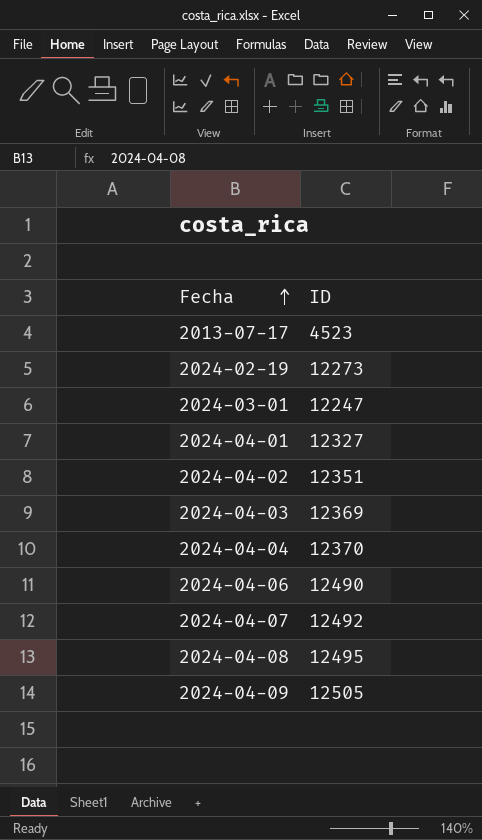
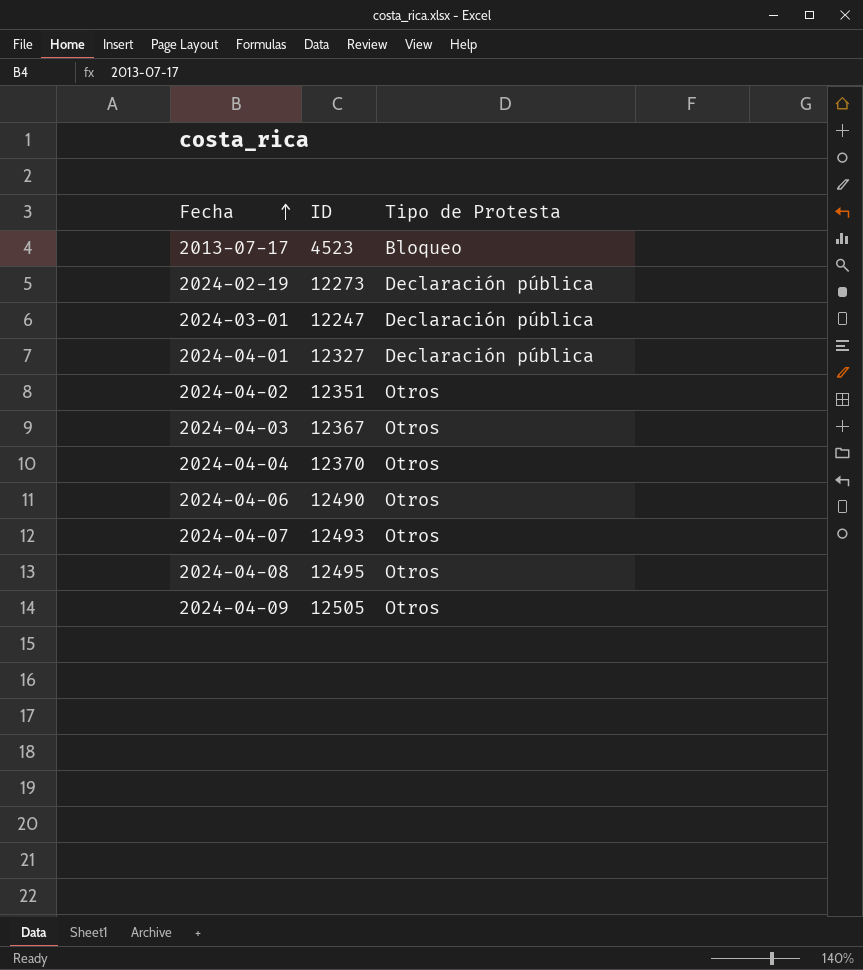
column Tipo de Protesta | position: none -> 3
2024-04-03 | ID: 12369 -> 12367
2024-04-07 | ID: 12492 -> 12493

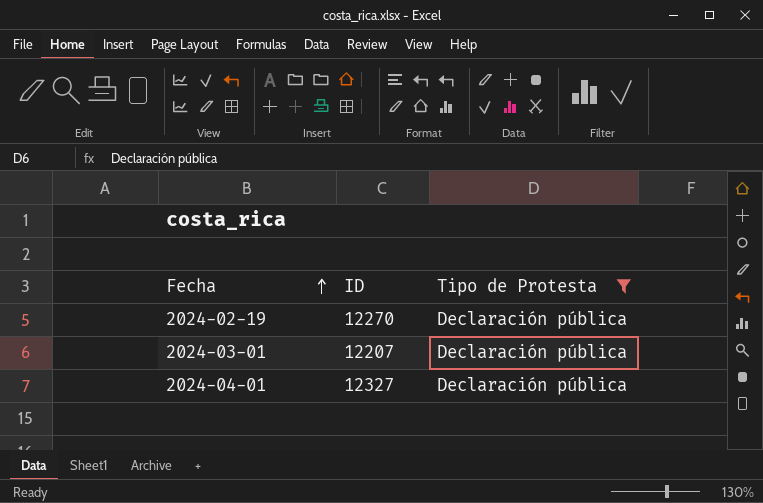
filter: none -> Tipo de Protesta = Declaración pública
2024-02-19 | ID: 12273 -> 12270
2024-03-01 | ID: 12247 -> 12207

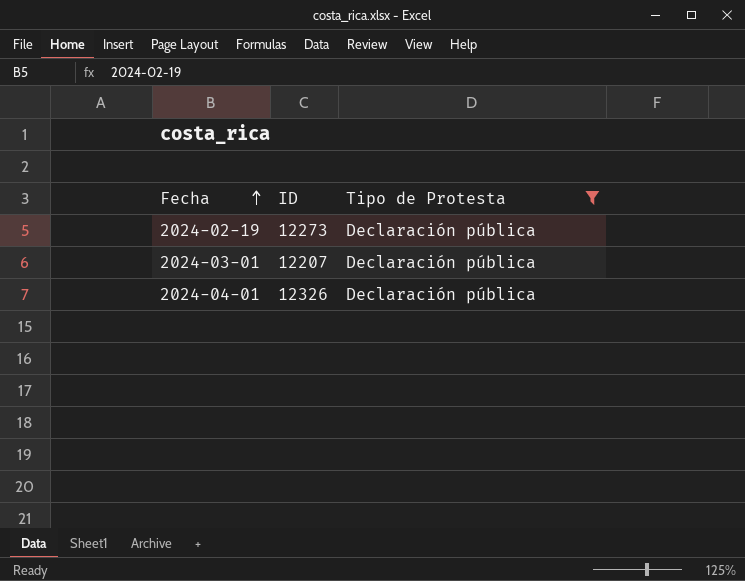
2024-02-19 | ID: 12270 -> 12273
2024-04-01 | ID: 12327 -> 12326

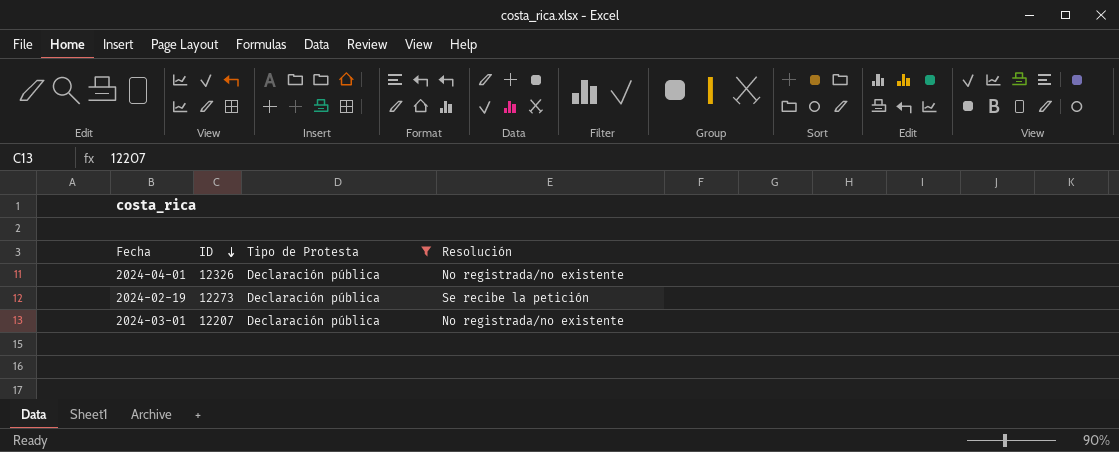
row order: Fecha ascending -> ID descending
column Resolución | position: none -> 4

